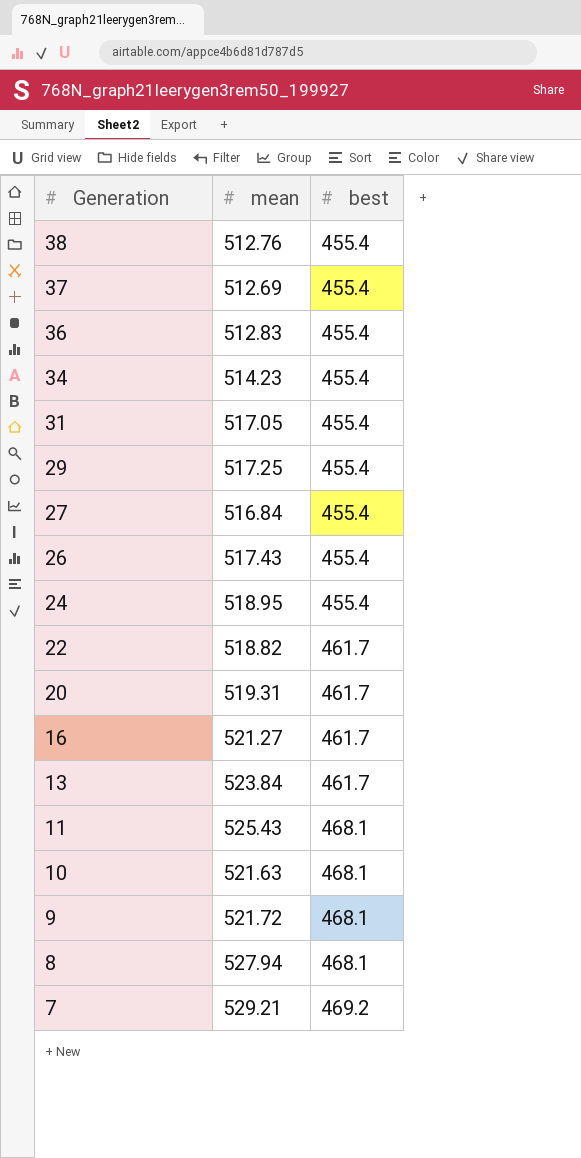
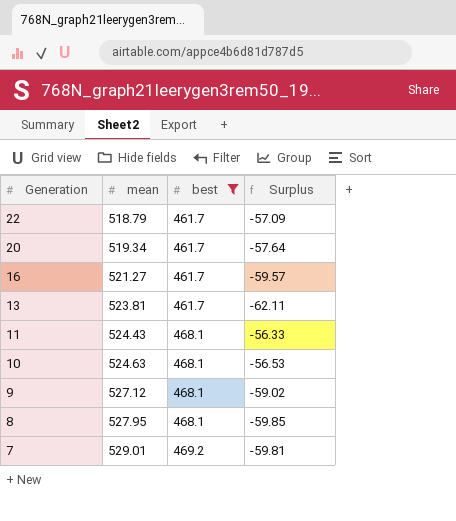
filter: none -> best != 455.4
column Surplus | formula: none -> [best] - [mean]
22 | mean: 518.82 -> 518.79
20 | mean: 519.31 -> 519.34
13 | mean: 523.84 -> 523.81
11 | mean: 525.43 -> 524.43
10 | mean: 521.63 -> 524.63
9 | mean: 521.72 -> 527.12
8 | mean: 527.94 -> 527.95
7 | mean: 529.21 -> 529.01

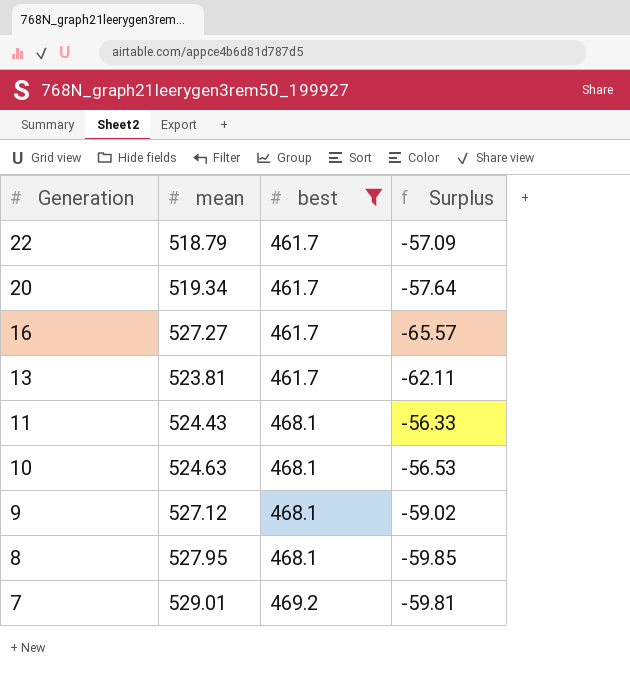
16 | mean: 521.27 -> 527.27
16 | Surplus: -59.57 -> -65.57

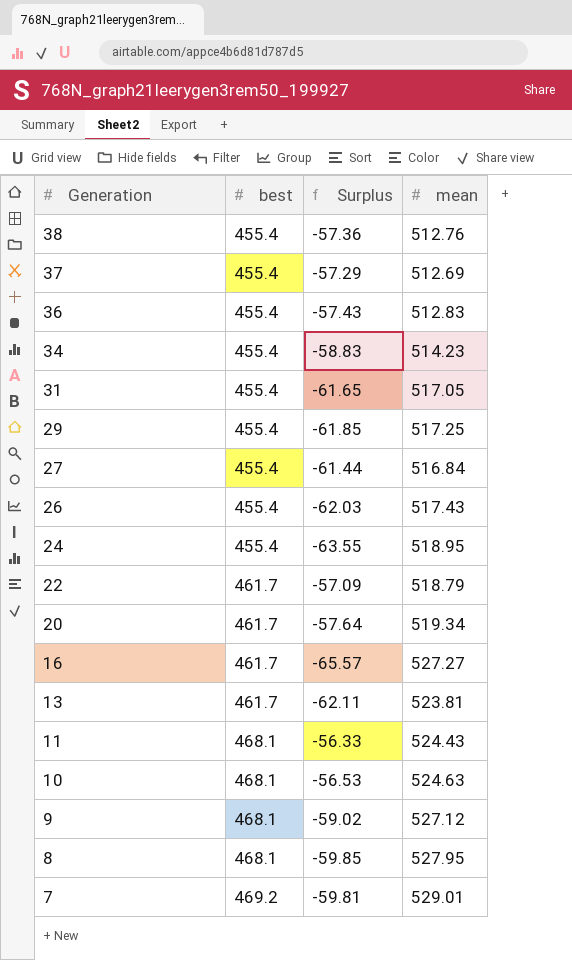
filter: best != 455.4 -> none
column mean | position: 2 -> 4

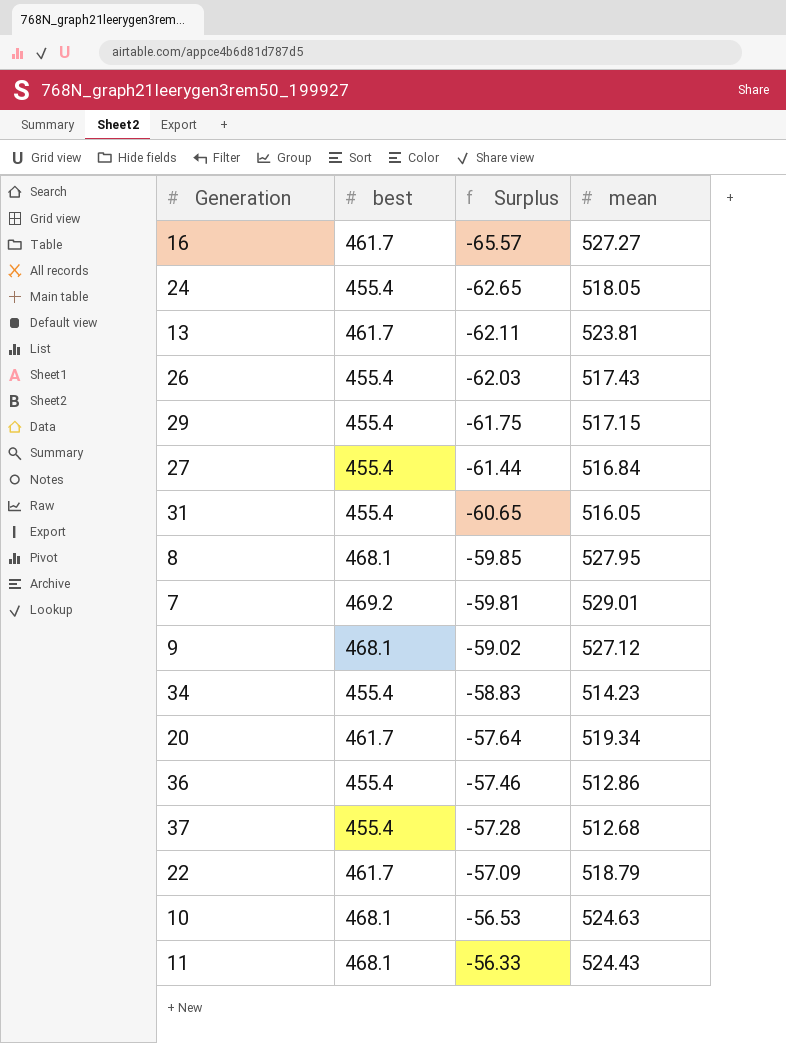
row order: Generation descending -> Surplus ascending
row 38: 455.4 | -57.36 | 512.76 -> none
24 | Surplus: -63.55 -> -62.65
24 | mean: 518.95 -> 518.05
29 | Surplus: -61.85 -> -61.75
29 | mean: 517.25 -> 517.15
31 | Surplus: -61.65 -> -60.65
31 | mean: 517.05 -> 516.05
36 | Surplus: -57.43 -> -57.46
36 | mean: 512.83 -> 512.86
37 | Surplus: -57.29 -> -57.28
37 | mean: 512.69 -> 512.68

